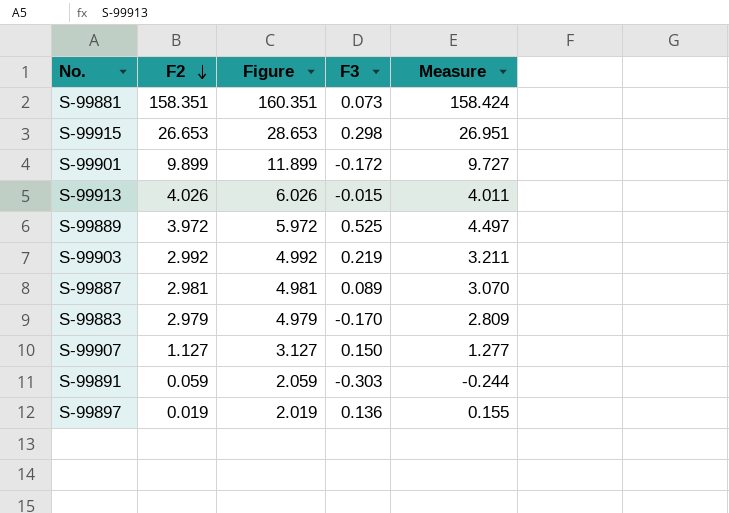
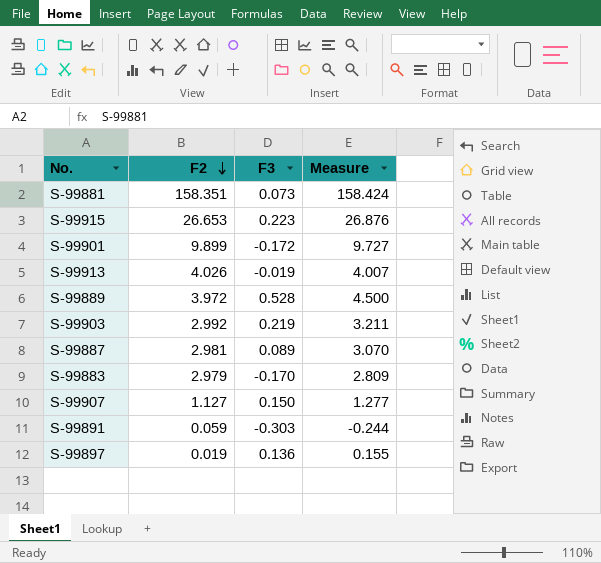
column Figure | formula: [F2] + 2 -> none
S-99915 | F3: 0.298 -> 0.223
S-99915 | Measure: 26.951 -> 26.876
S-99913 | F3: -0.015 -> -0.019
S-99913 | Measure: 4.011 -> 4.007
S-99889 | F3: 0.525 -> 0.528
S-99889 | Measure: 4.497 -> 4.500

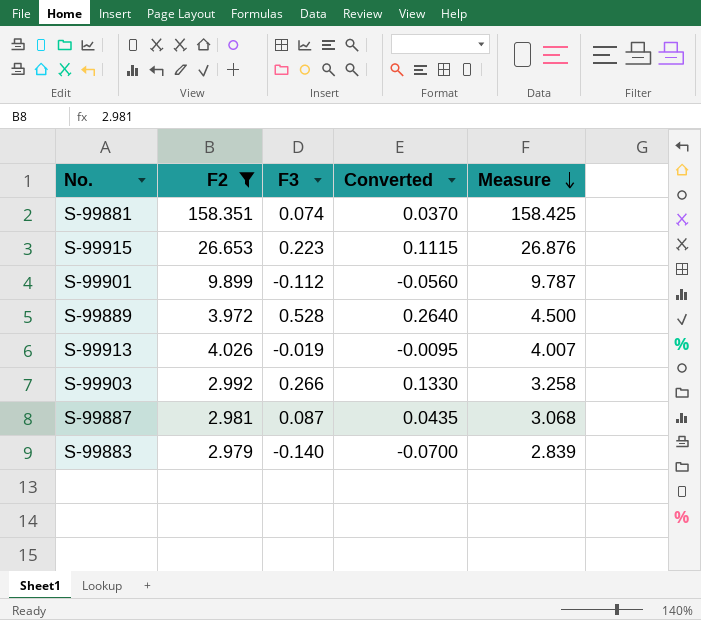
filter: none -> F2 >= 2.979
row order: F2 descending -> Measure descending
column Converted | formula: none -> [F3] * 0.5
S-99881 | F3: 0.073 -> 0.074
S-99881 | Measure: 158.424 -> 158.425
S-99901 | F3: -0.172 -> -0.112
S-99901 | Measure: 9.727 -> 9.787
S-99903 | F3: 0.219 -> 0.266
S-99903 | Measure: 3.211 -> 3.258
S-99887 | F3: 0.089 -> 0.087
S-99887 | Measure: 3.070 -> 3.068
S-99883 | F3: -0.170 -> -0.140
S-99883 | Measure: 2.809 -> 2.839

